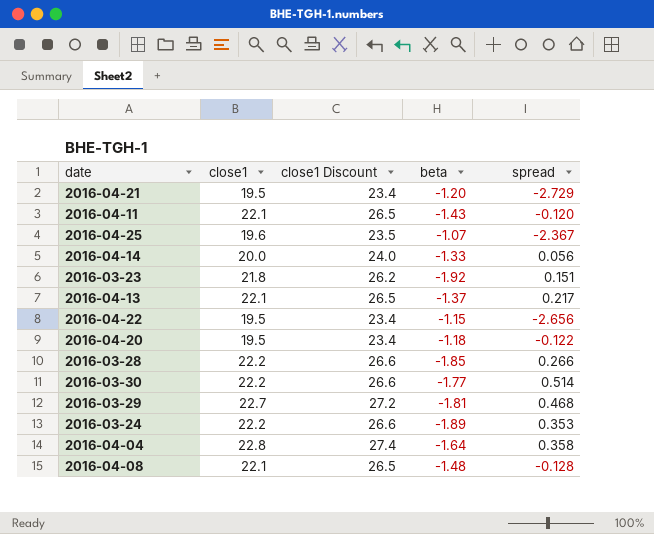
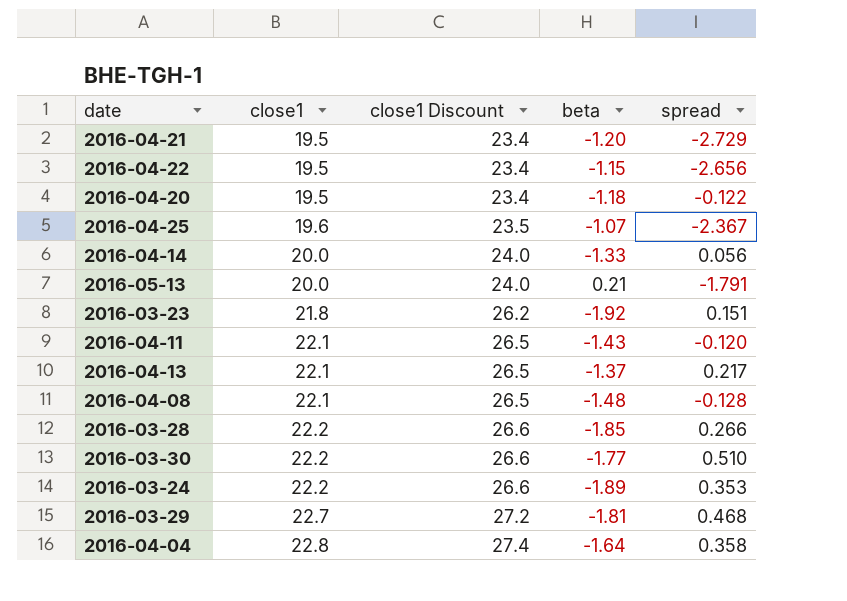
row order: none -> close1 ascending
row 2016-05-13: none -> 20.0 | 24.0 | 0.21 | -1.791
2016-03-30 | spread: 0.514 -> 0.510

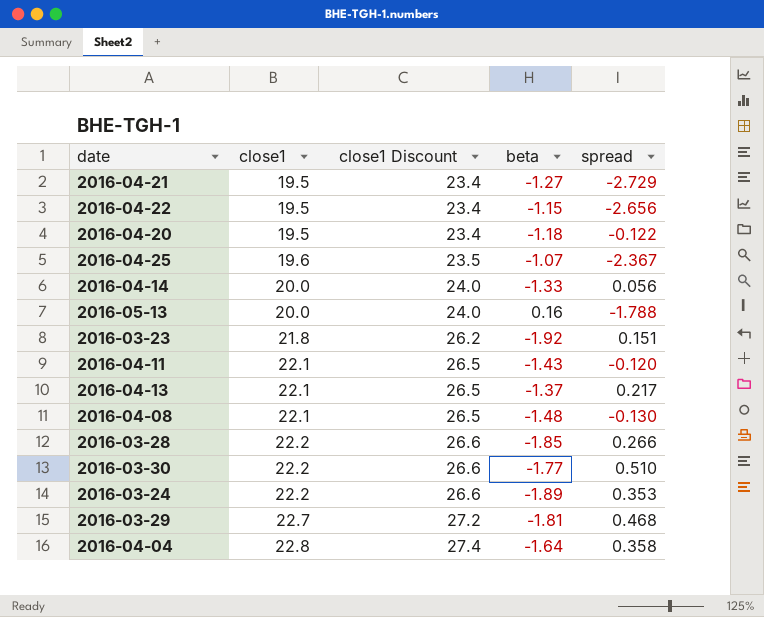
2016-04-21 | beta: -1.20 -> -1.27
2016-05-13 | beta: 0.21 -> 0.16
2016-05-13 | spread: -1.791 -> -1.788
2016-04-08 | spread: -0.128 -> -0.130

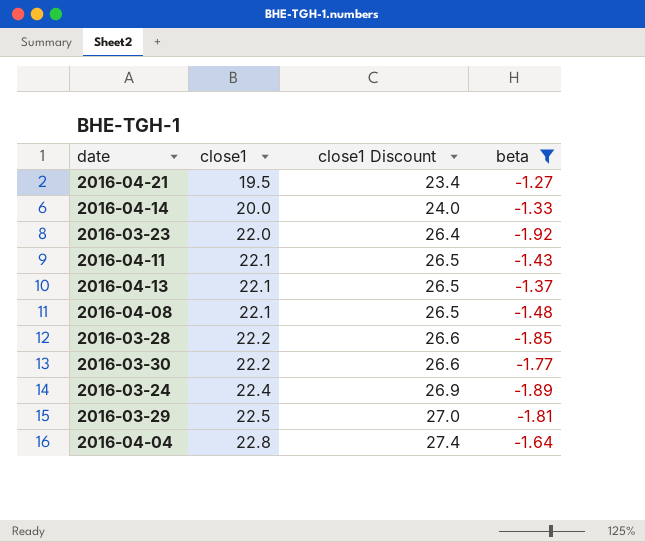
filter: none -> beta <= -1.27
column spread | position: 5 -> none
2016-03-23 | close1: 21.8 -> 22.0
2016-03-23 | close1 Discount: 26.2 -> 26.4
2016-03-24 | close1: 22.2 -> 22.4
2016-03-24 | close1 Discount: 26.6 -> 26.9
2016-03-29 | close1: 22.7 -> 22.5
2016-03-29 | close1 Discount: 27.2 -> 27.0

